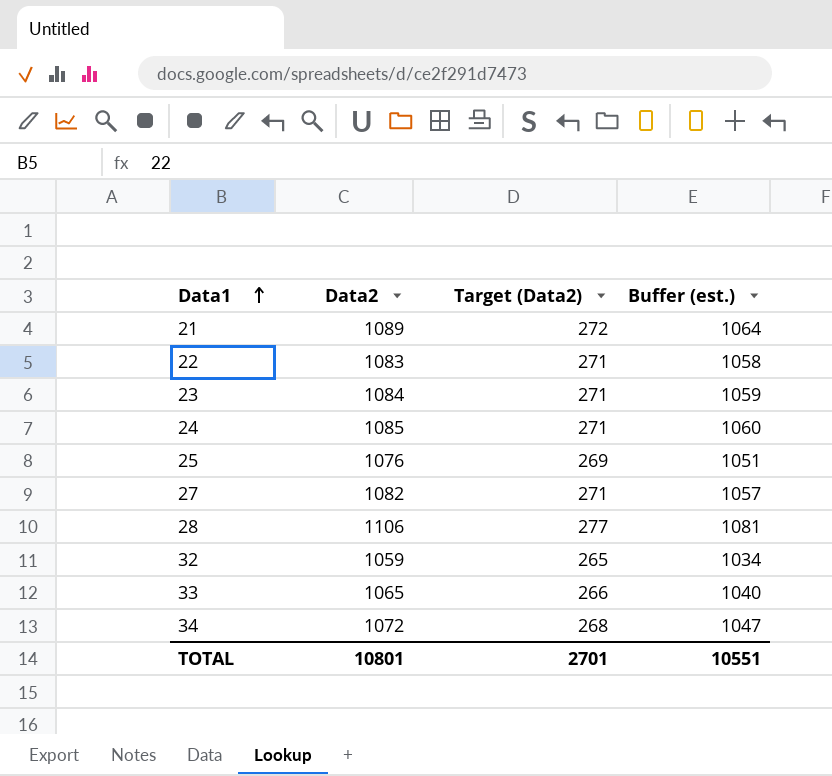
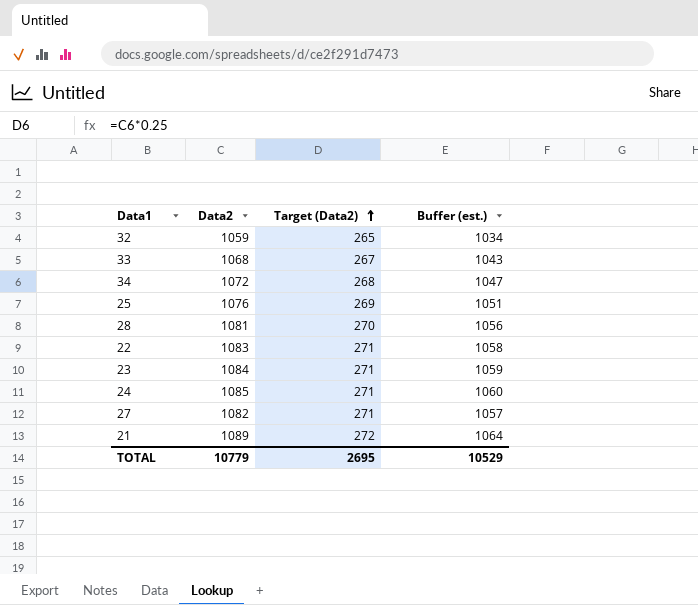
row order: Data1 ascending -> Target (Data2) ascending
33 | Data2: 1065 -> 1068
33 | Target (Data2): 266 -> 267
33 | Buffer (est.): 1040 -> 1043
28 | Data2: 1106 -> 1081
28 | Target (Data2): 277 -> 270
28 | Buffer (est.): 1081 -> 1056
TOTAL | Data2: 10801 -> 10779
TOTAL | Target (Data2): 2701 -> 2695
TOTAL | Buffer (est.): 10551 -> 10529

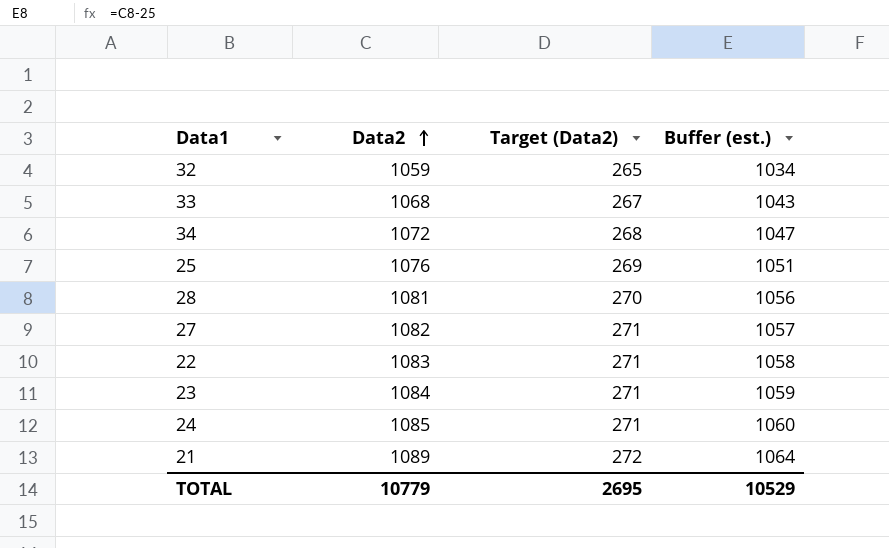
row order: Target (Data2) ascending -> Data2 ascending

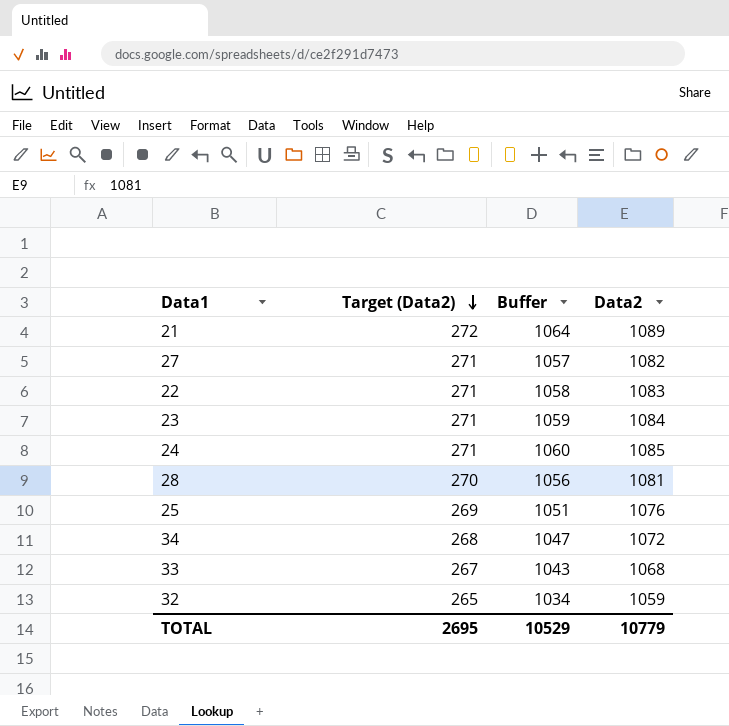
row order: Data2 ascending -> Target (Data2) descending
column name: Buffer (est.) -> Buffer
column Data2 | position: 2 -> 4

